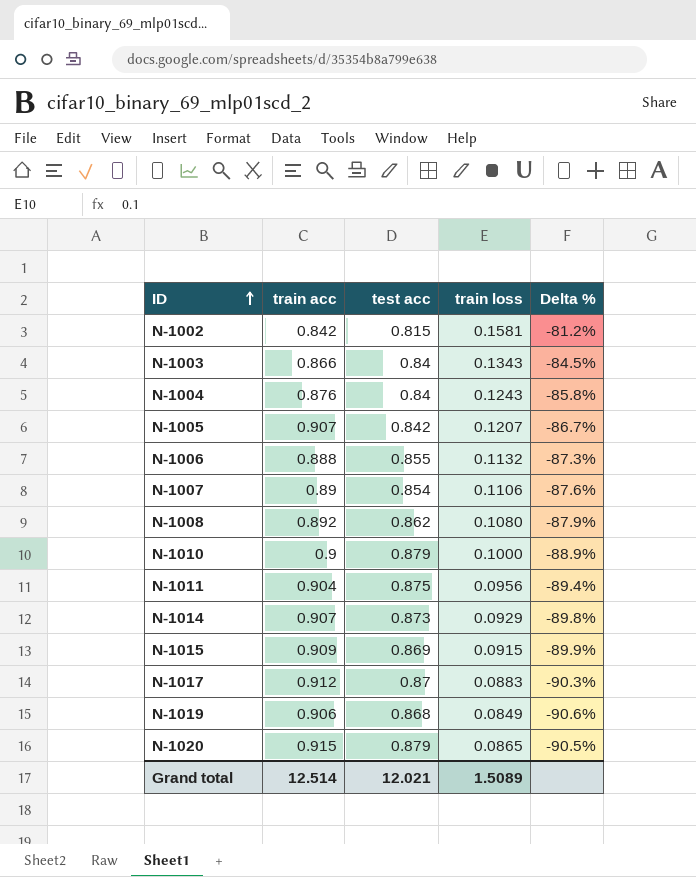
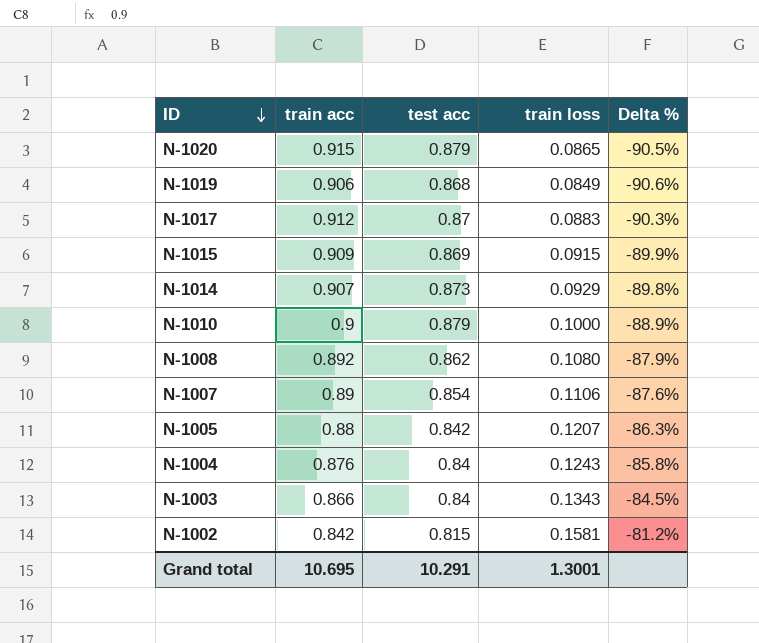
row order: ID ascending -> ID descending
row N-1006: 0.888 | 0.855 | 0.1132 | -87.3% -> none
row N-1011: 0.904 | 0.875 | 0.0956 | -89.4% -> none
N-1005 | train acc: 0.907 -> 0.88
N-1005 | Delta %: -86.7% -> -86.3%
Grand total | train acc: 12.514 -> 10.695
Grand total | test acc: 12.021 -> 10.291
Grand total | train loss: 1.5089 -> 1.3001

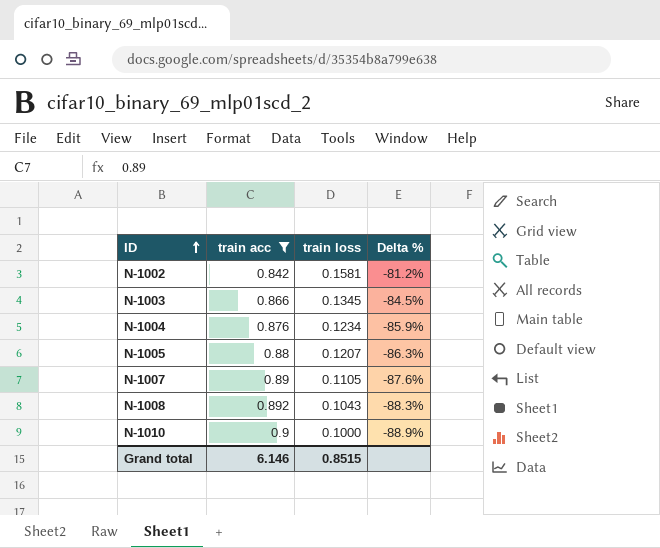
filter: none -> train acc <= 0.9
row order: ID descending -> ID ascending
column test acc | position: 3 -> none
N-1003 | train loss: 0.1343 -> 0.1345
N-1004 | train loss: 0.1243 -> 0.1234
N-1004 | Delta %: -85.8% -> -85.9%
N-1007 | train loss: 0.1106 -> 0.1105
N-1008 | train loss: 0.1080 -> 0.1043
N-1008 | Delta %: -87.9% -> -88.3%
Grand total | train acc: 10.695 -> 6.146
Grand total | train loss: 1.3001 -> 0.8515

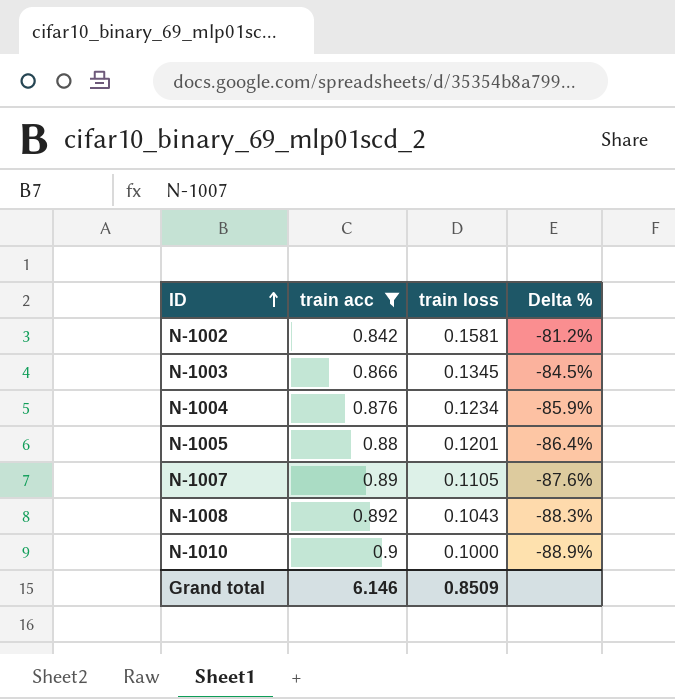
N-1005 | train loss: 0.1207 -> 0.1201
N-1005 | Delta %: -86.3% -> -86.4%
Grand total | train loss: 0.8515 -> 0.8509

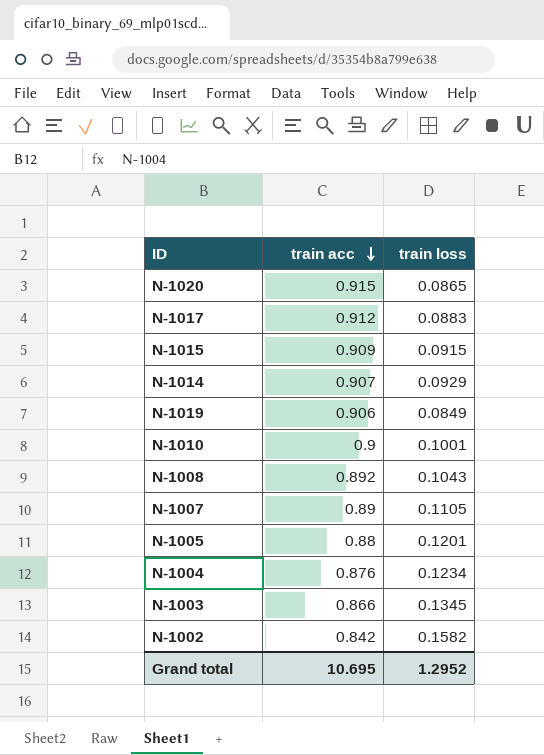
filter: train acc <= 0.9 -> none
row order: ID ascending -> train acc descending
column Delta % | formula: ([train loss] - [train acc]) / [train acc] -> none
N-1010 | train loss: 0.1000 -> 0.1001
N-1002 | train loss: 0.1581 -> 0.1582
Grand total | train acc: 6.146 -> 10.695
Grand total | train loss: 0.8509 -> 1.2952

